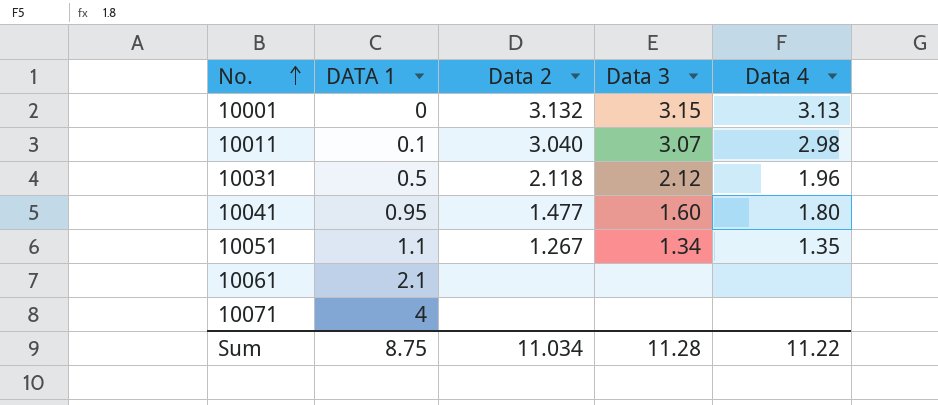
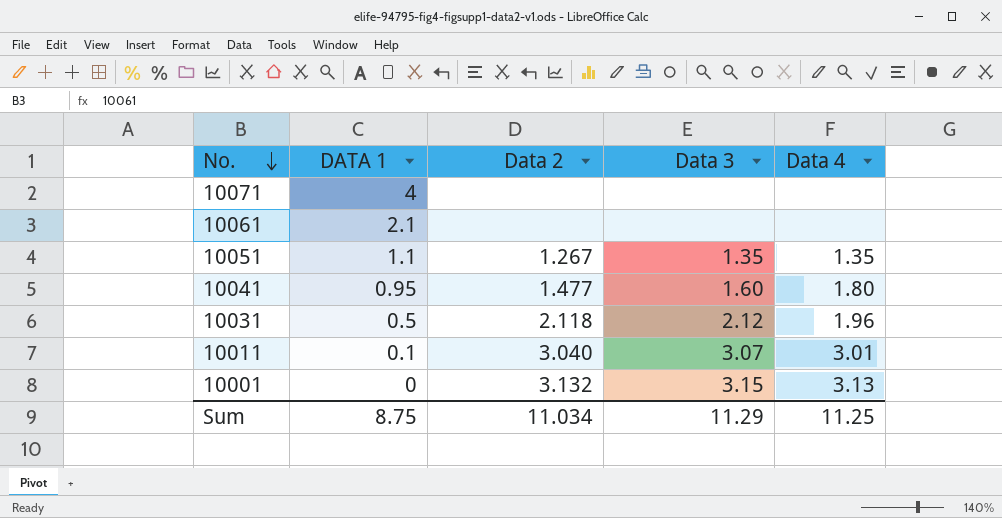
row order: No. ascending -> No. descending
10051 | Data 3: 1.34 -> 1.35
10011 | Data 4: 2.98 -> 3.01
Sum | Data 3: 11.28 -> 11.29
Sum | Data 4: 11.22 -> 11.25

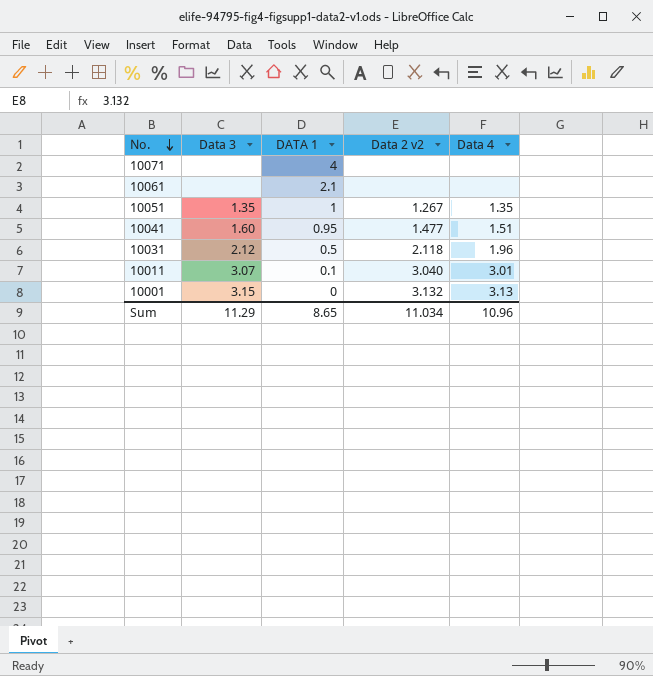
column Data 3 | position: 4 -> 2
column name: Data 2 -> Data 2 v2
10051 | DATA 1: 1.1 -> 1
10041 | Data 4: 1.80 -> 1.51
Sum | DATA 1: 8.75 -> 8.65
Sum | Data 4: 11.25 -> 10.96

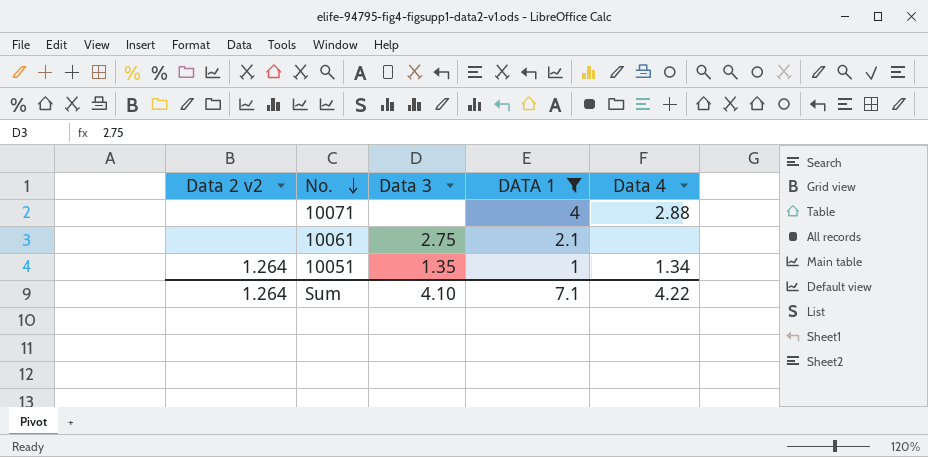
filter: none -> DATA 1 >= 1
column Data 2 v2 | position: 4 -> 1
10071 | Data 4: none -> 2.88
10061 | Data 3: none -> 2.75
10051 | Data 2 v2: 1.267 -> 1.264
10051 | Data 4: 1.35 -> 1.34
Sum | Data 2 v2: 11.034 -> 1.264
Sum | Data 3: 11.29 -> 4.10
Sum | DATA 1: 8.65 -> 7.1
Sum | Data 4: 10.96 -> 4.22

